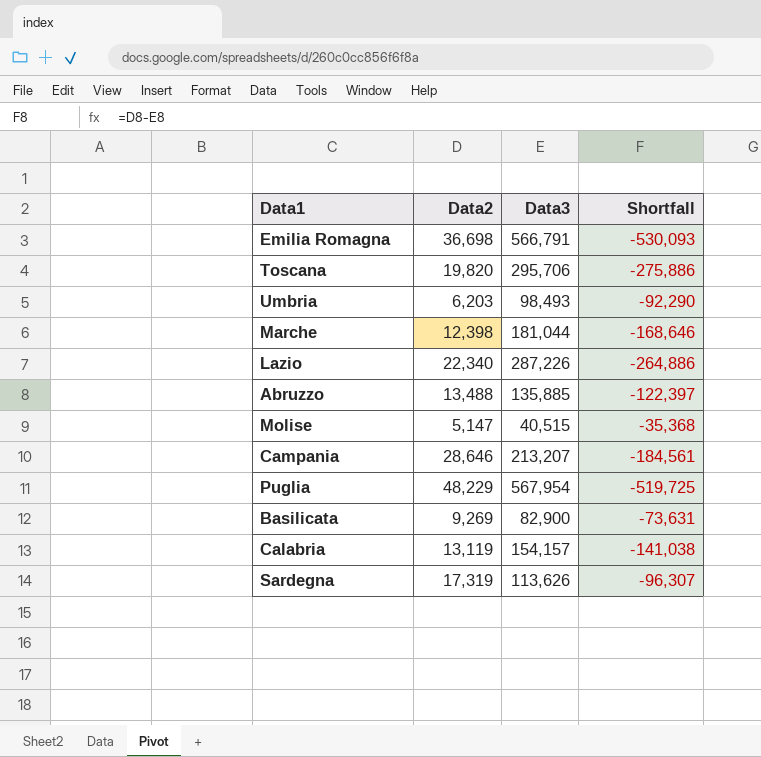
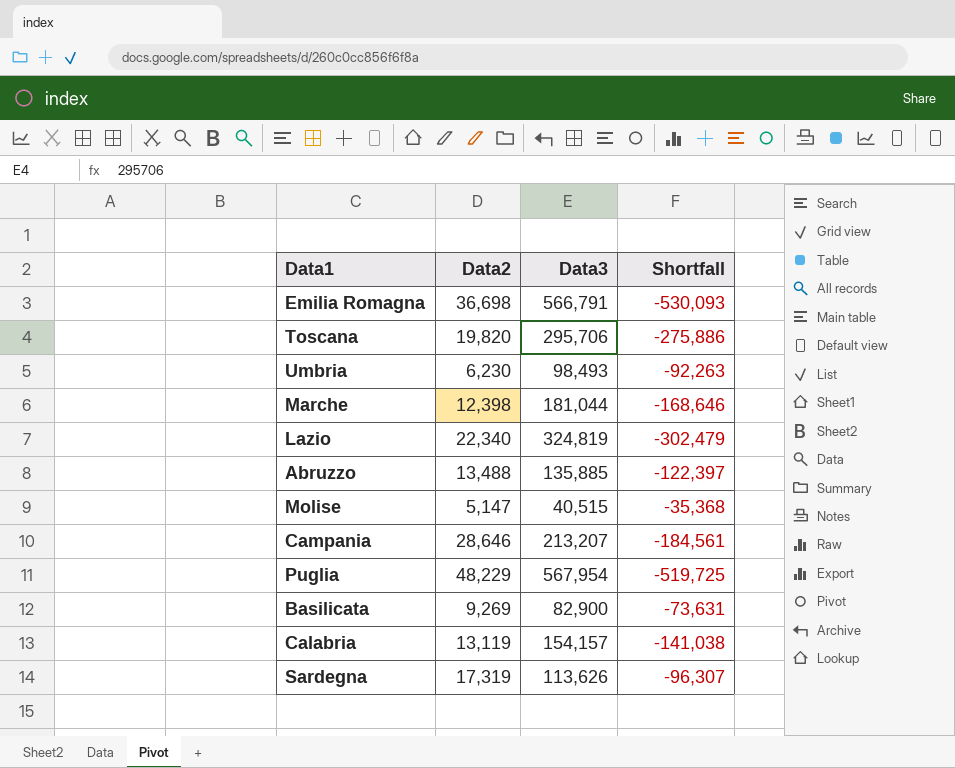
Umbria | Data2: 6,203 -> 6,230
Umbria | Shortfall: -92,290 -> -92,263
Lazio | Data3: 287,226 -> 324,819
Lazio | Shortfall: -264,886 -> -302,479

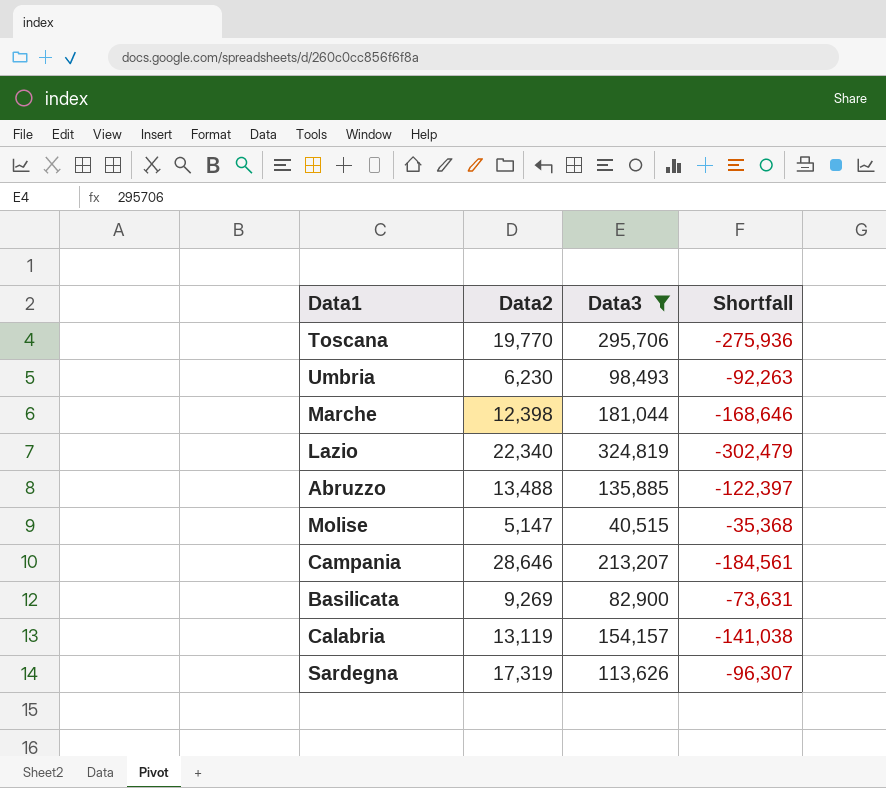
filter: none -> Data3 <= 324,819
Toscana | Data2: 19,820 -> 19,770
Toscana | Shortfall: -275,886 -> -275,936

